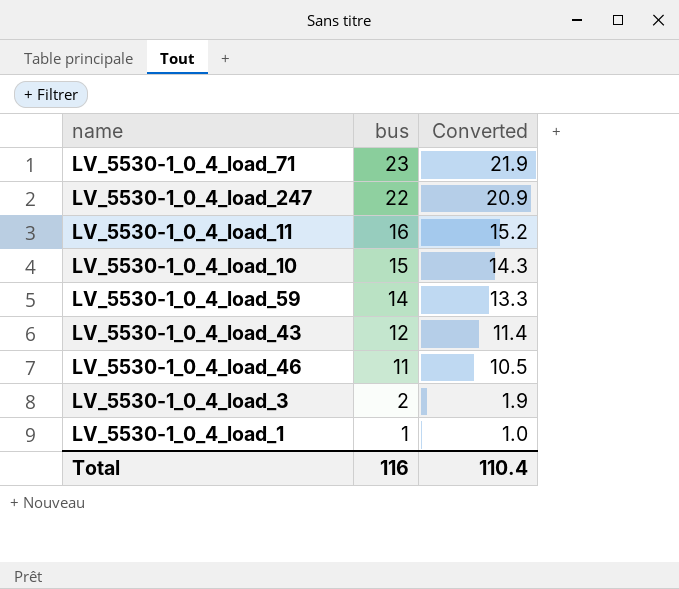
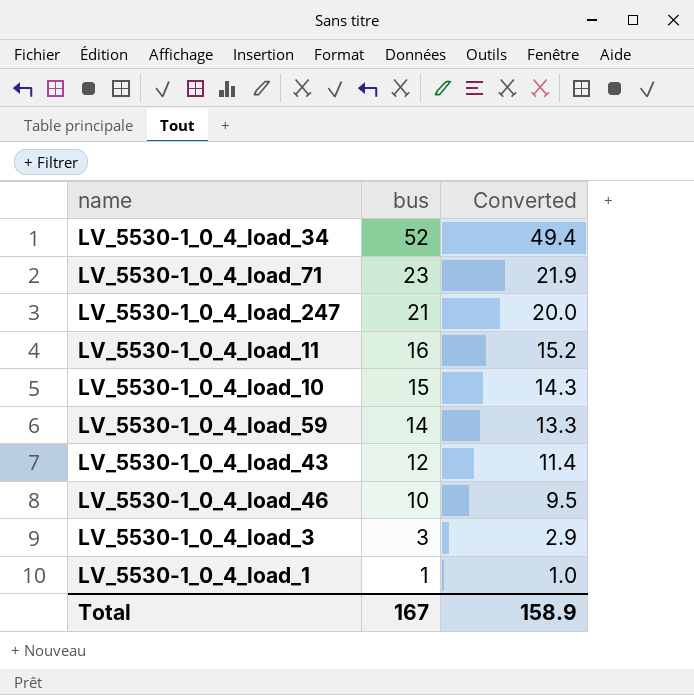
row LV_5530-1_0_4_load_34: none -> 52 | 49.4
LV_5530-1_0_4_load_247 | bus: 22 -> 21
LV_5530-1_0_4_load_247 | Converted: 20.9 -> 20.0
LV_5530-1_0_4_load_46 | bus: 11 -> 10
LV_5530-1_0_4_load_46 | Converted: 10.5 -> 9.5
LV_5530-1_0_4_load_3 | bus: 2 -> 3
LV_5530-1_0_4_load_3 | Converted: 1.9 -> 2.9
Total | bus: 116 -> 167
Total | Converted: 110.4 -> 158.9

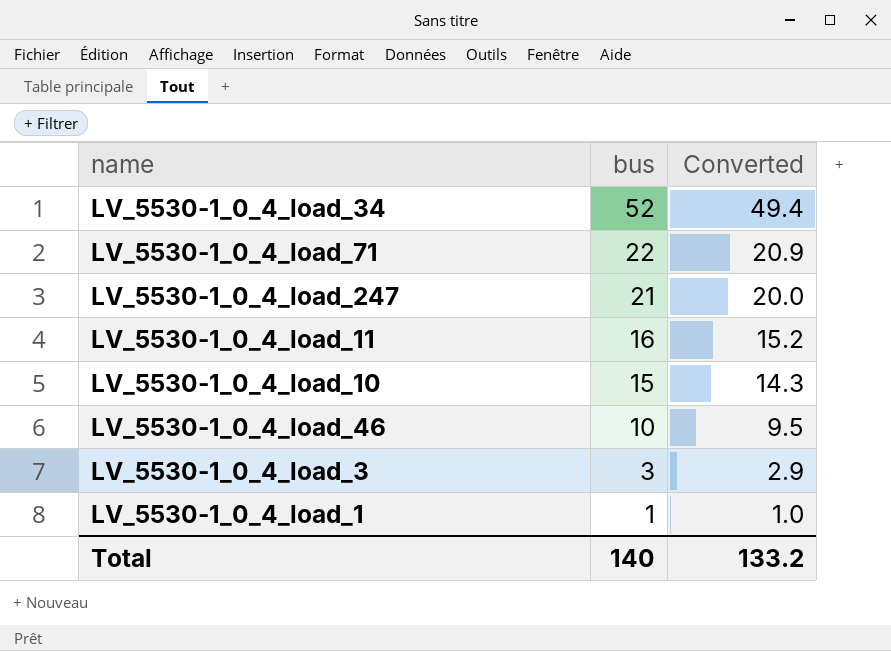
row LV_5530-1_0_4_load_59: 14 | 13.3 -> none
row LV_5530-1_0_4_load_43: 12 | 11.4 -> none
LV_5530-1_0_4_load_71 | bus: 23 -> 22
LV_5530-1_0_4_load_71 | Converted: 21.9 -> 20.9
Total | bus: 167 -> 140
Total | Converted: 158.9 -> 133.2

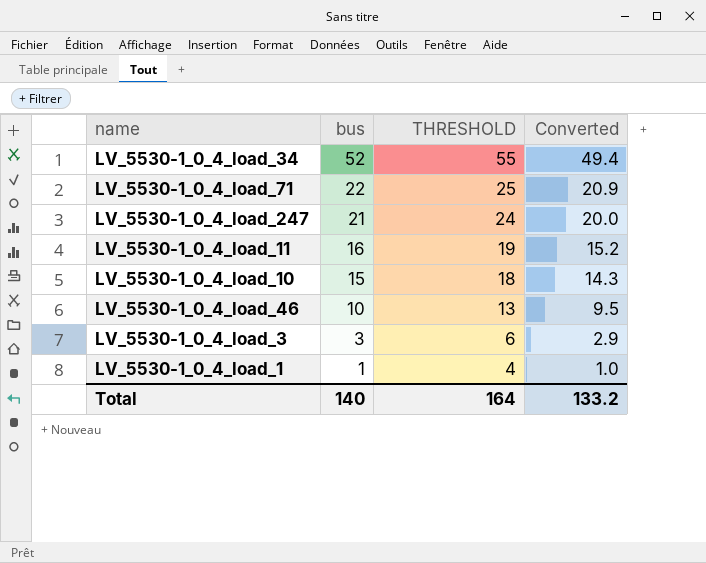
column THRESHOLD | formula: none -> [bus] + 3

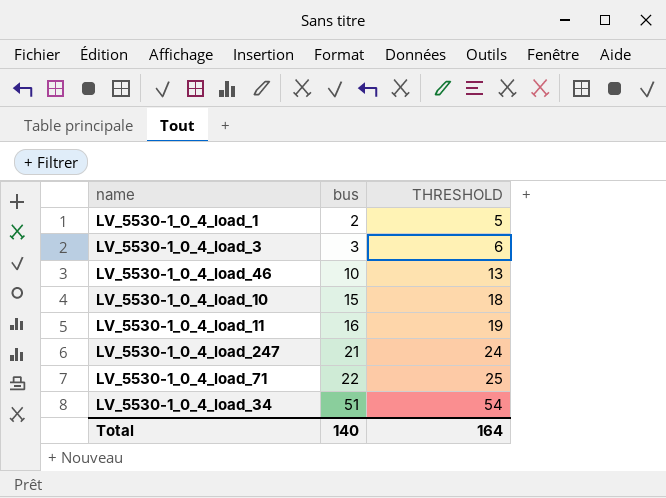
row order: bus descending -> bus ascending
column Converted | formula: [bus] * 0.95 -> none
LV_5530-1_0_4_load_1 | bus: 1 -> 2
LV_5530-1_0_4_load_1 | THRESHOLD: 4 -> 5
LV_5530-1_0_4_load_34 | bus: 52 -> 51
LV_5530-1_0_4_load_34 | THRESHOLD: 55 -> 54

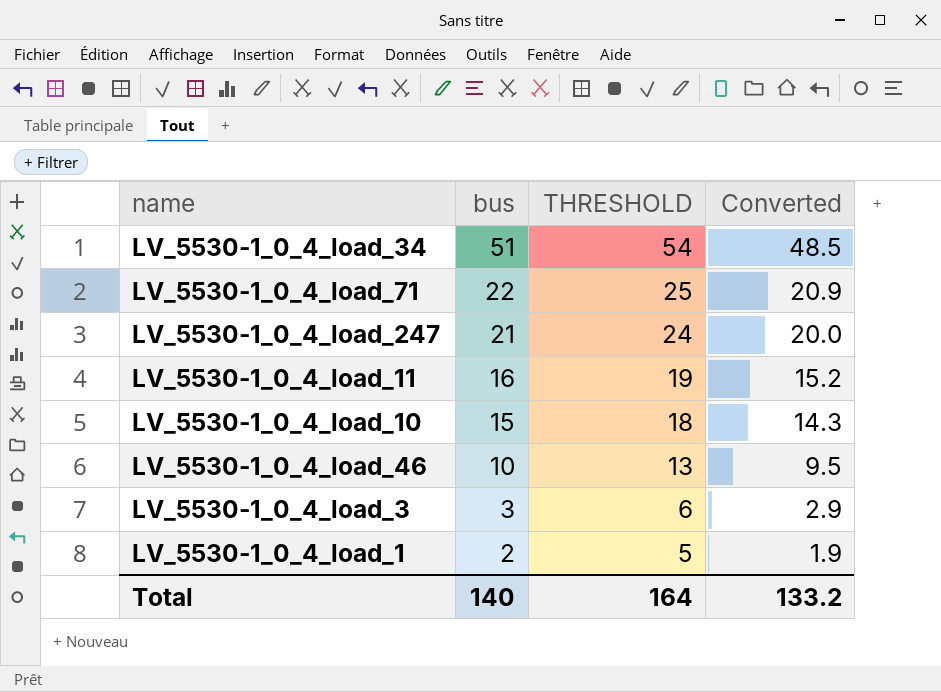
row order: bus ascending -> bus descending
column Converted | formula: none -> [bus] * 0.95

